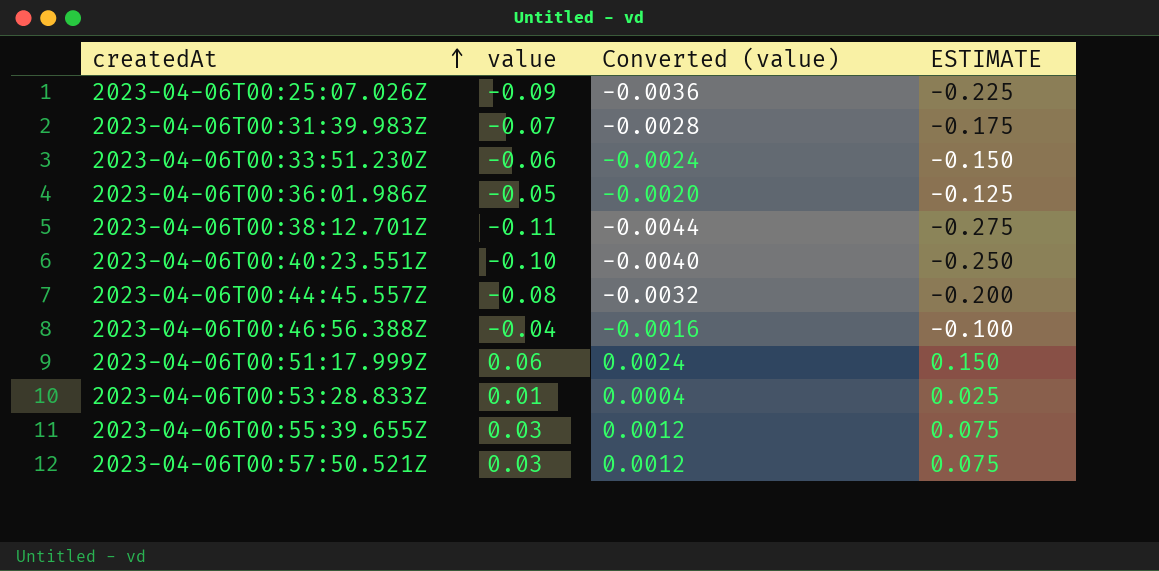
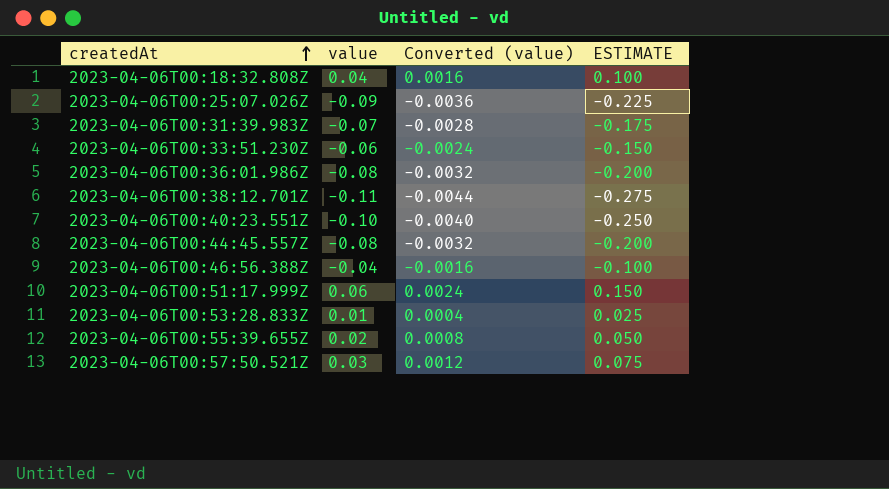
row 2023-04-06T00:18:32.808Z: none -> 0.04 | 0.0016 | 0.100
2023-04-06T00:36:01.986Z | value: -0.05 -> -0.08
2023-04-06T00:36:01.986Z | Converted (value): -0.0020 -> -0.0032
2023-04-06T00:36:01.986Z | ESTIMATE: -0.125 -> -0.200
2023-04-06T00:55:39.655Z | value: 0.03 -> 0.02
2023-04-06T00:55:39.655Z | Converted (value): 0.0012 -> 0.0008
2023-04-06T00:55:39.655Z | ESTIMATE: 0.075 -> 0.050

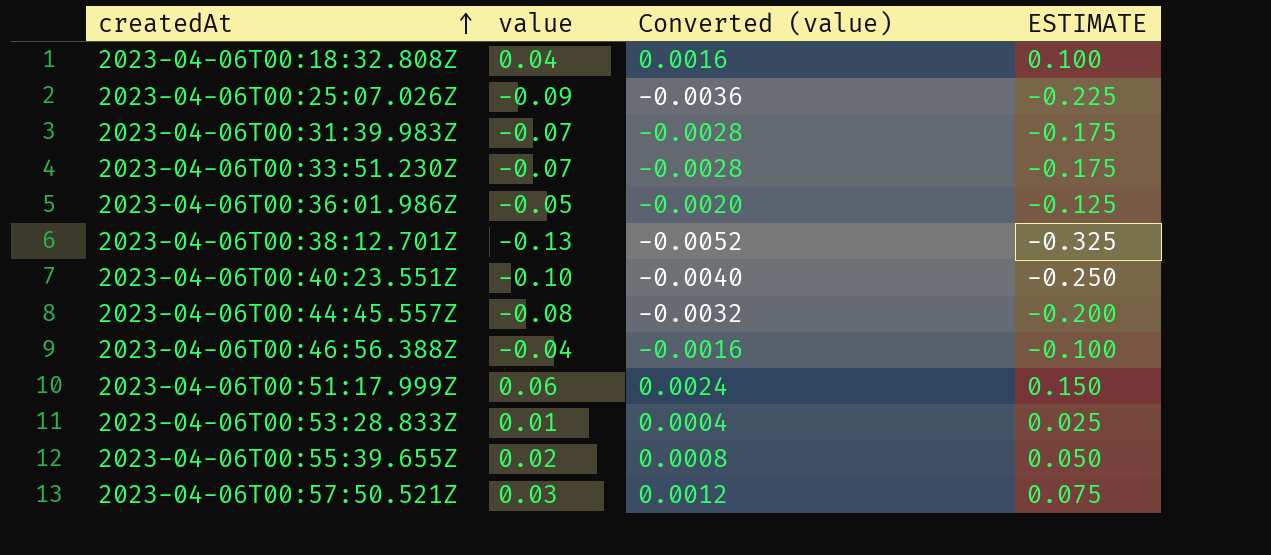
2023-04-06T00:33:51.230Z | value: -0.06 -> -0.07
2023-04-06T00:33:51.230Z | Converted (value): -0.0024 -> -0.0028
2023-04-06T00:33:51.230Z | ESTIMATE: -0.150 -> -0.175
2023-04-06T00:36:01.986Z | value: -0.08 -> -0.05
2023-04-06T00:36:01.986Z | Converted (value): -0.0032 -> -0.0020
2023-04-06T00:36:01.986Z | ESTIMATE: -0.200 -> -0.125
2023-04-06T00:38:12.701Z | value: -0.11 -> -0.13
2023-04-06T00:38:12.701Z | Converted (value): -0.0044 -> -0.0052
2023-04-06T00:38:12.701Z | ESTIMATE: -0.275 -> -0.325

